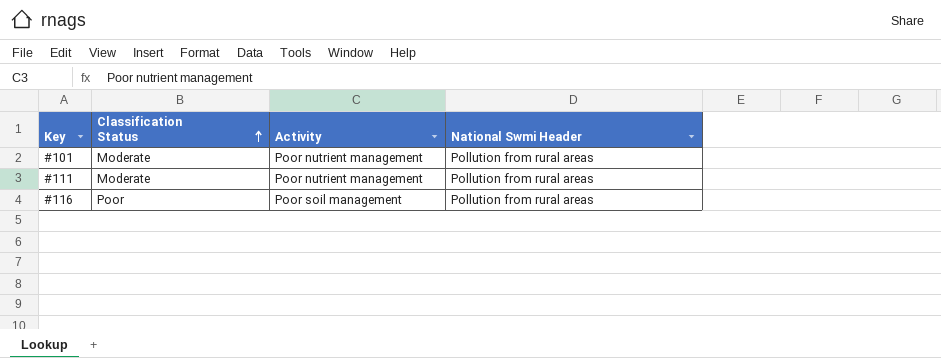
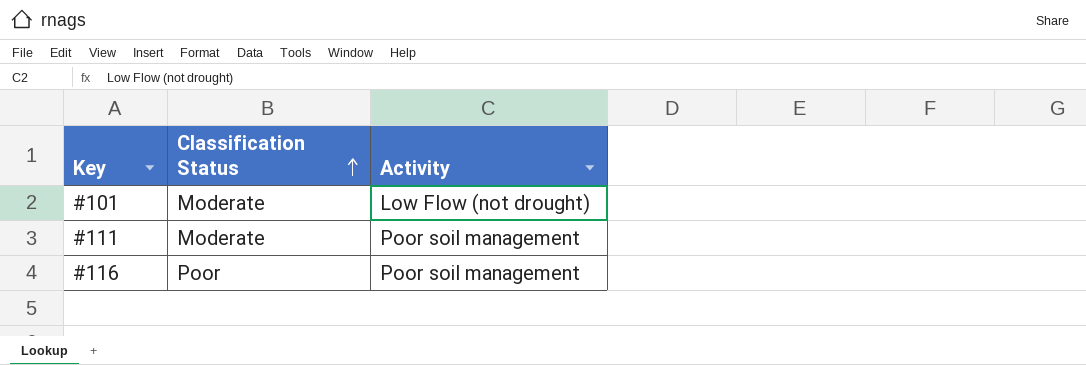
column National Swmi Header | position: 4 -> none
#101 | Activity: Poor nutrient management -> Low Flow (not drought)
#111 | Activity: Poor nutrient management -> Poor soil management

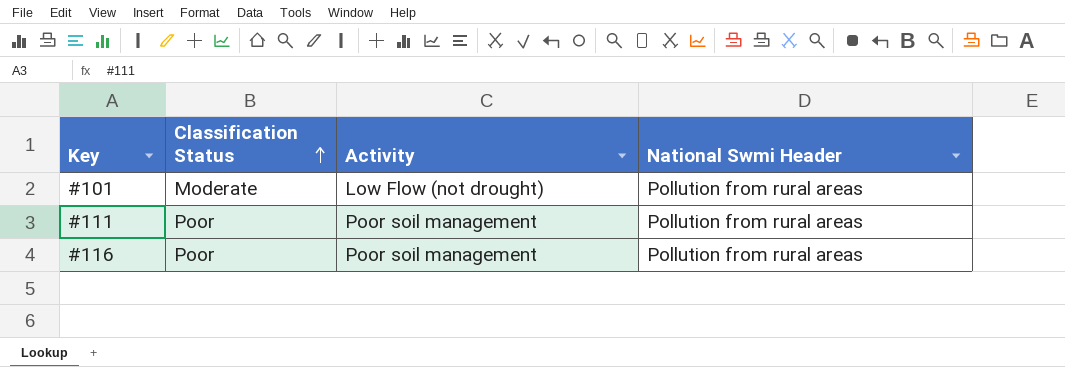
column National Swmi Header | position: none -> 4
#111 | Classification Status: Moderate -> Poor

